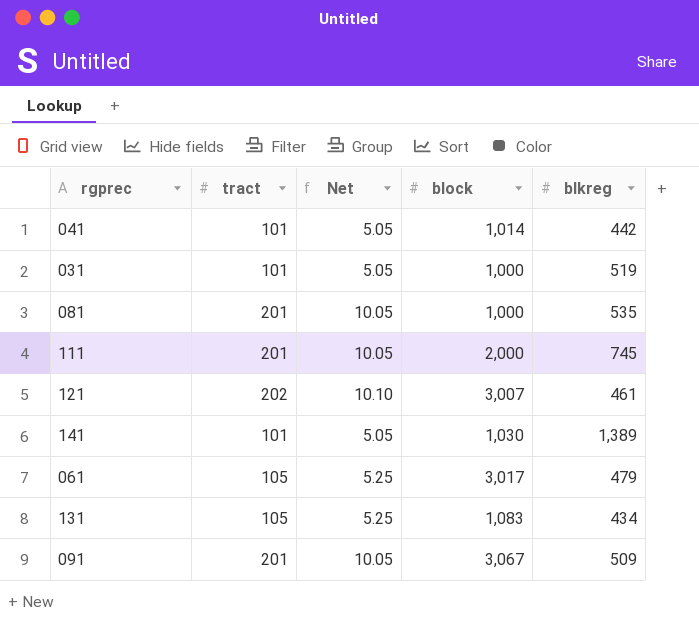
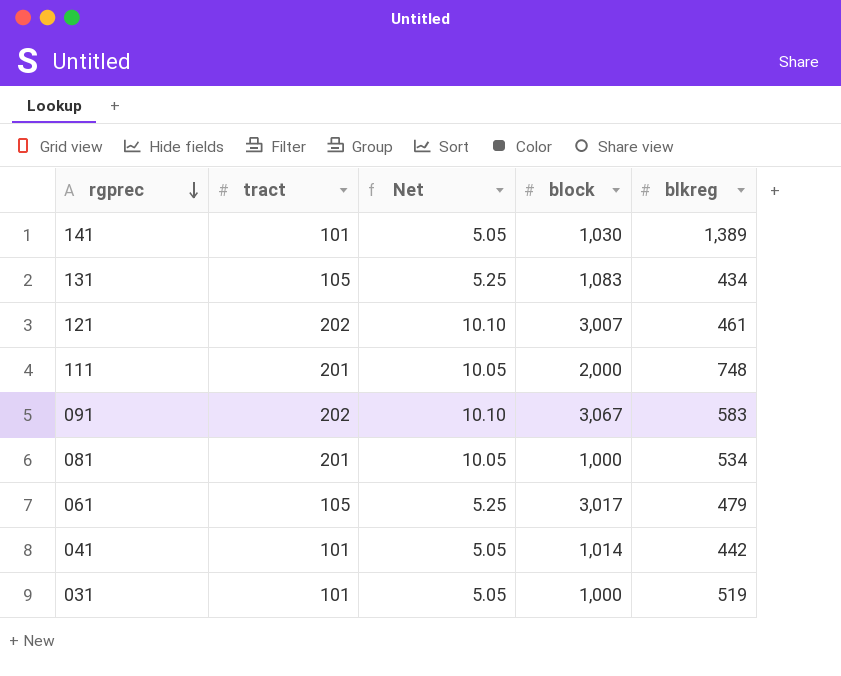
row order: none -> rgprec descending
111 | blkreg: 745 -> 748
091 | tract: 201 -> 202
091 | Net: 10.05 -> 10.10
091 | blkreg: 509 -> 583
081 | blkreg: 535 -> 534

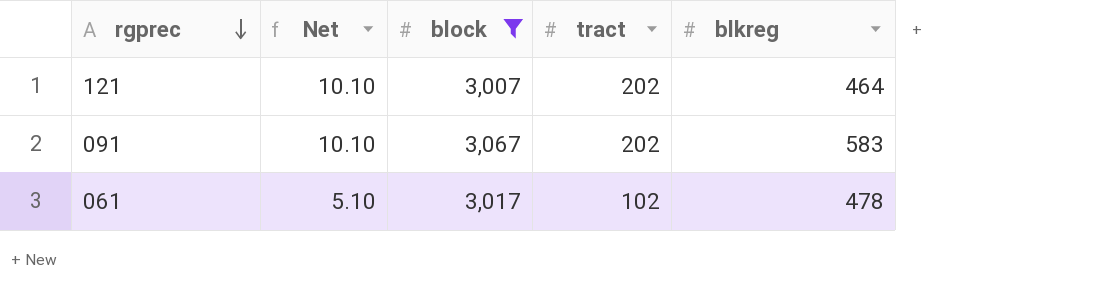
filter: none -> block >= 3,007
column tract | position: 2 -> 4
121 | blkreg: 461 -> 464
061 | Net: 5.25 -> 5.10
061 | tract: 105 -> 102
061 | blkreg: 479 -> 478

